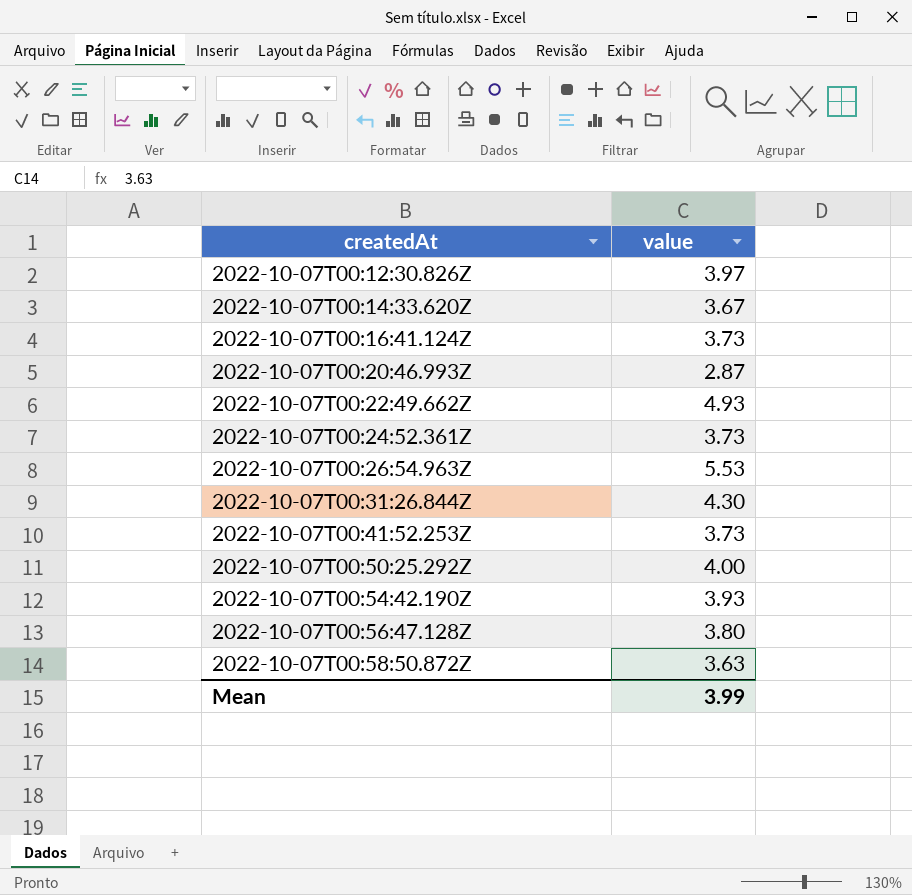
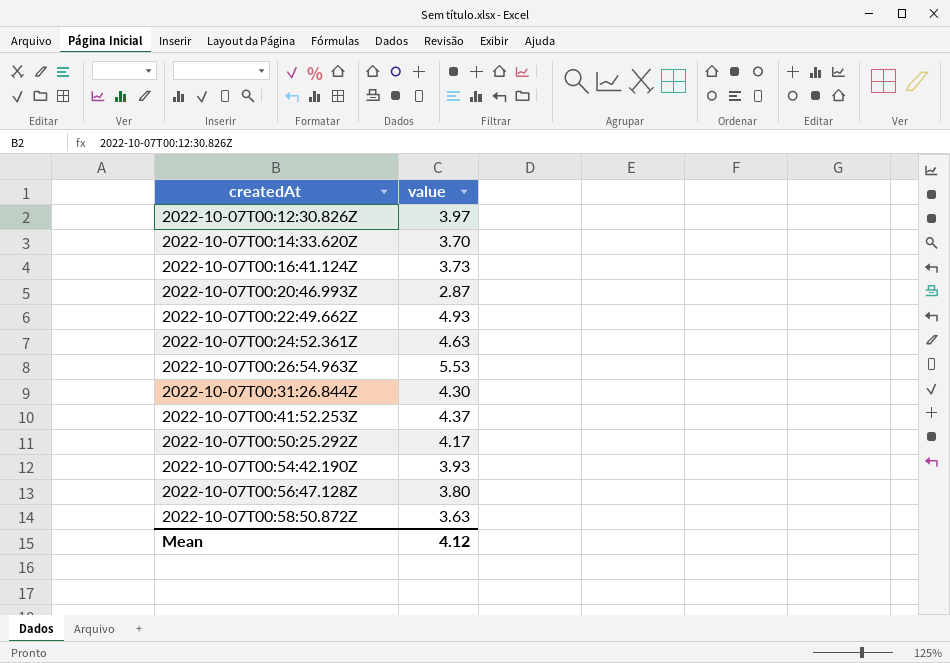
2022-10-07T00:14:33.620Z | value: 3.67 -> 3.70
2022-10-07T00:24:52.361Z | value: 3.73 -> 4.63
2022-10-07T00:41:52.253Z | value: 3.73 -> 4.37
2022-10-07T00:50:25.292Z | value: 4.00 -> 4.17
Mean | value: 3.99 -> 4.12

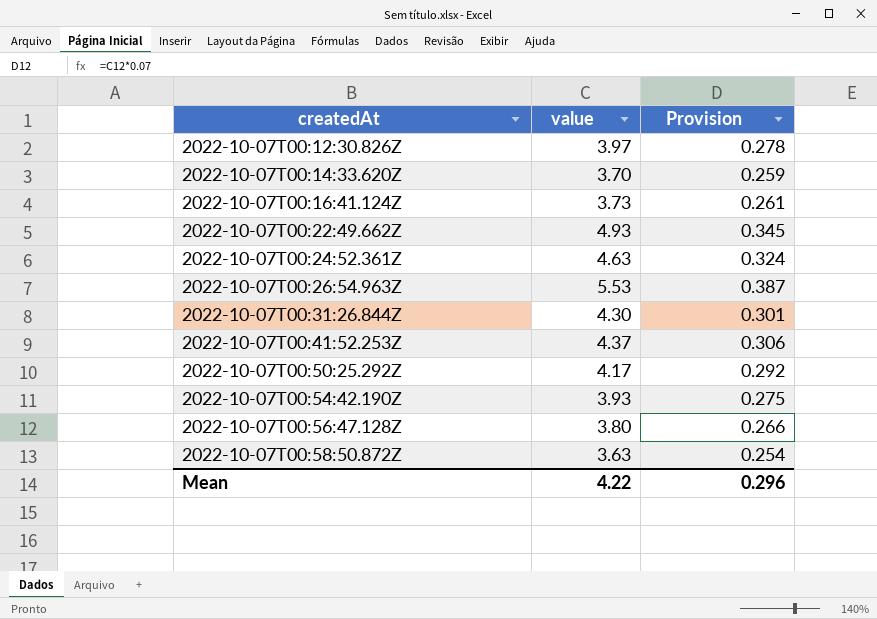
column Provision | formula: none -> [value] * 0.07
row 2022-10-07T00:20:46.993Z: 2.87 -> none
Mean | value: 4.12 -> 4.22

